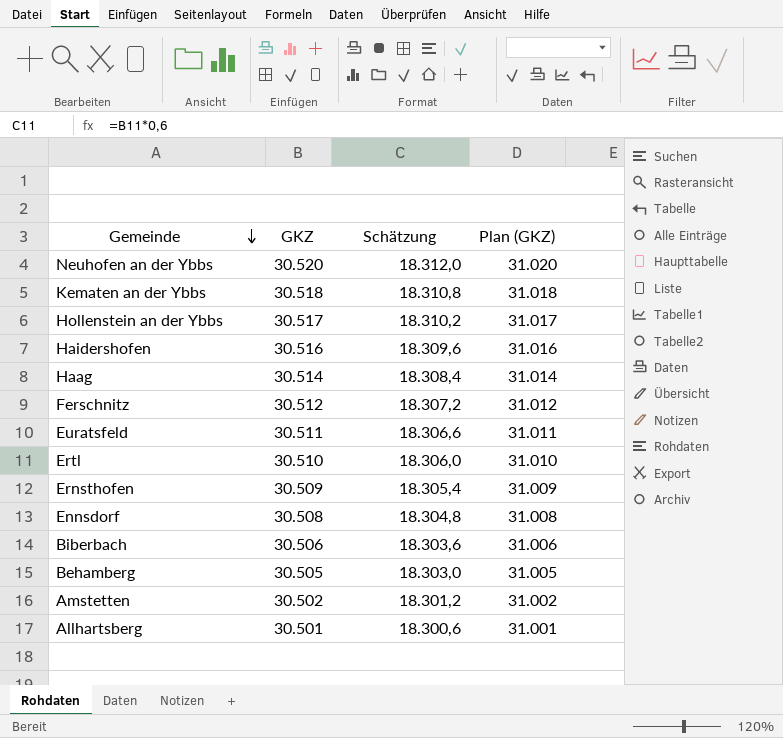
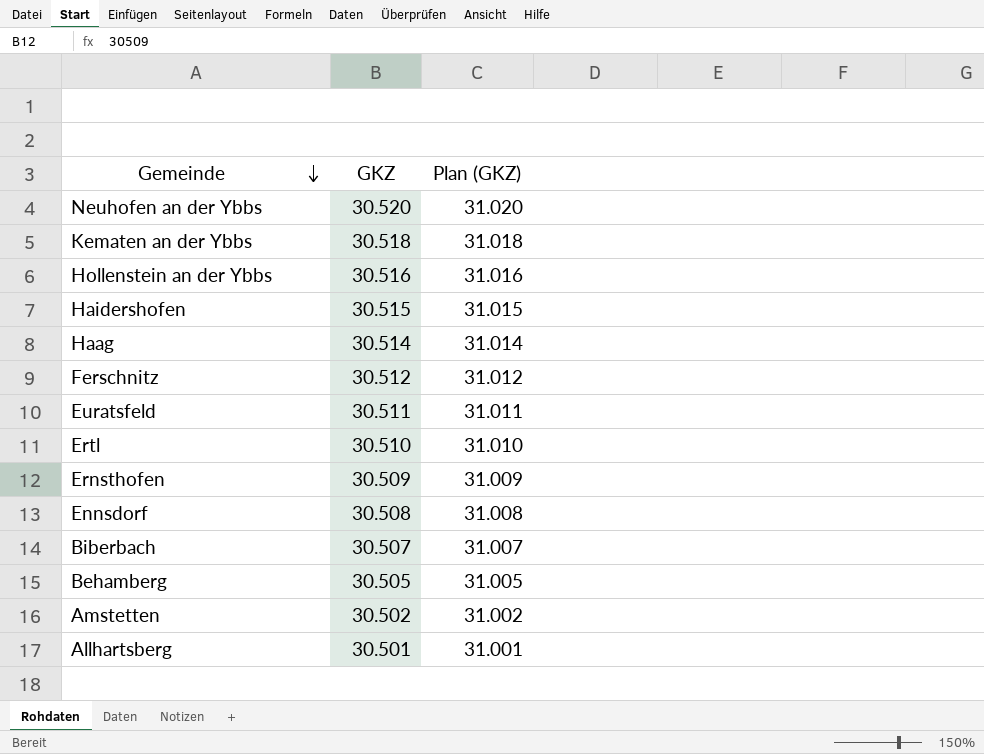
column Schätzung | formula: [GKZ] * 0,6 -> none
Hollenstein an der Ybbs | GKZ: 30.517 -> 30.516
Hollenstein an der Ybbs | Plan (GKZ): 31.017 -> 31.016
Haidershofen | GKZ: 30.516 -> 30.515
Haidershofen | Plan (GKZ): 31.016 -> 31.015
Biberbach | GKZ: 30.506 -> 30.507
Biberbach | Plan (GKZ): 31.006 -> 31.007

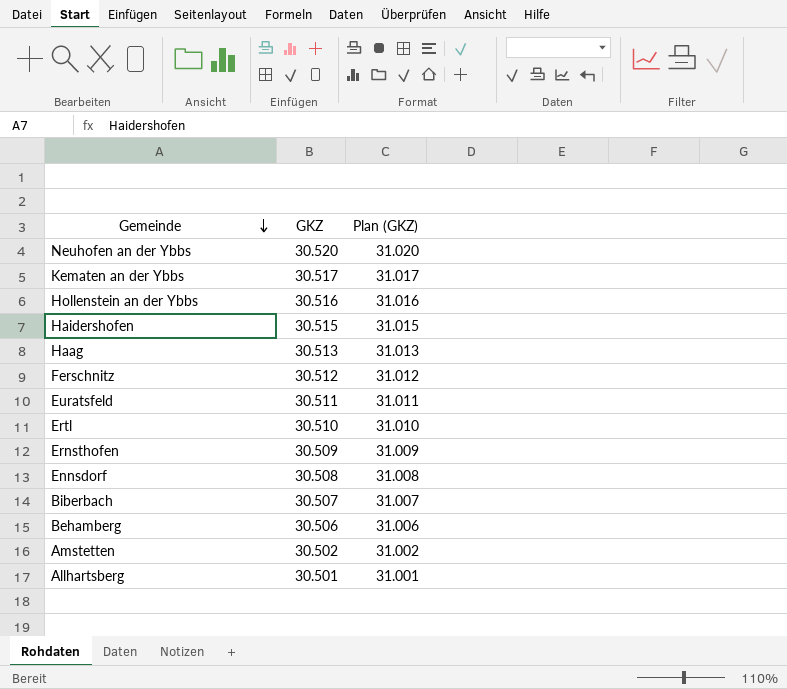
Kematen an der Ybbs | GKZ: 30.518 -> 30.517
Kematen an der Ybbs | Plan (GKZ): 31.018 -> 31.017
Haag | GKZ: 30.514 -> 30.513
Haag | Plan (GKZ): 31.014 -> 31.013
Behamberg | GKZ: 30.505 -> 30.506
Behamberg | Plan (GKZ): 31.005 -> 31.006

